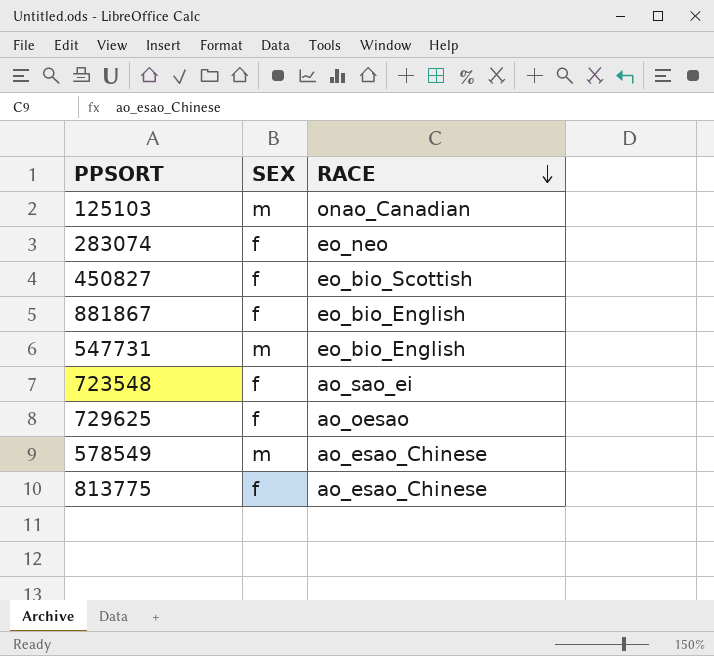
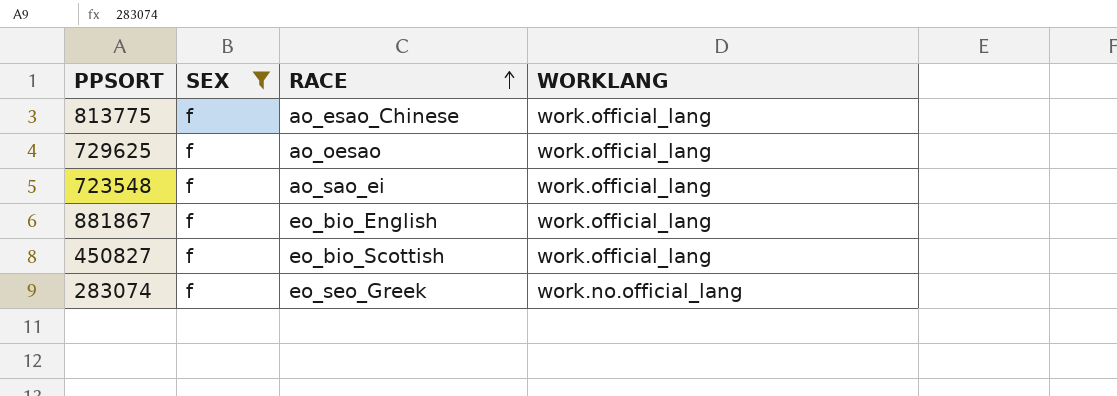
filter: none -> SEX = f
row order: RACE descending -> RACE ascending
column WORKLANG | position: none -> 4
283074 | RACE: eo_neo -> eo_seo_Greek

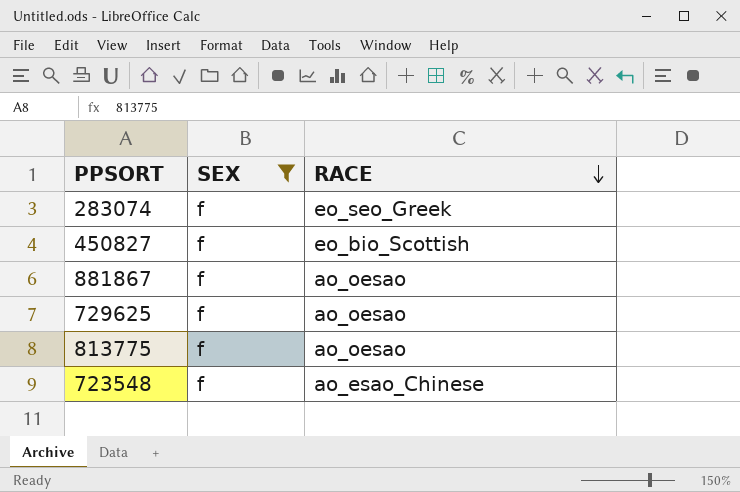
row order: RACE ascending -> RACE descending
column WORKLANG | position: 4 -> none
881867 | RACE: eo_bio_English -> ao_oesao
813775 | RACE: ao_esao_Chinese -> ao_oesao
723548 | RACE: ao_sao_ei -> ao_esao_Chinese

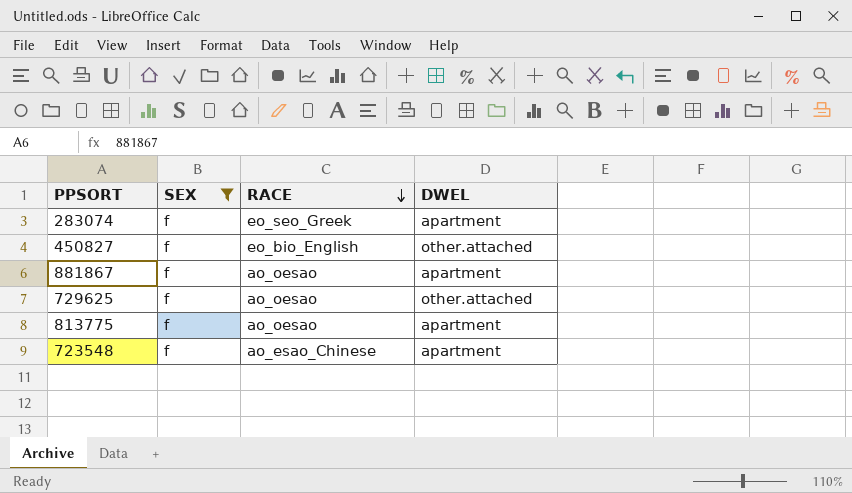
column DWEL | position: none -> 4
450827 | RACE: eo_bio_Scottish -> eo_bio_English

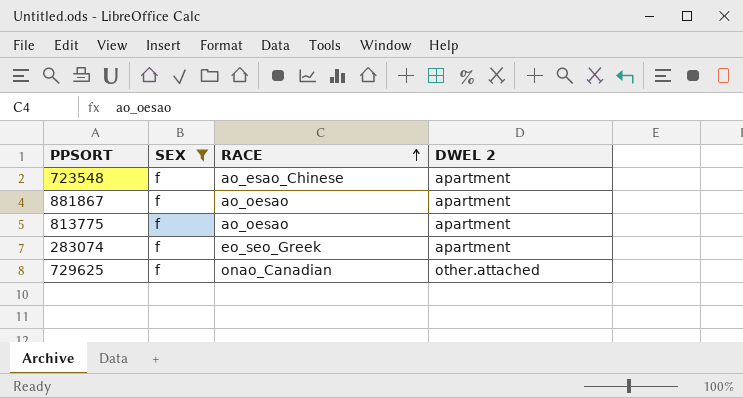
row order: RACE descending -> RACE ascending
column name: DWEL -> DWEL 2
row 450827: f | eo_bio_English | other.attached -> none
729625 | RACE: ao_oesao -> onao_Canadian

